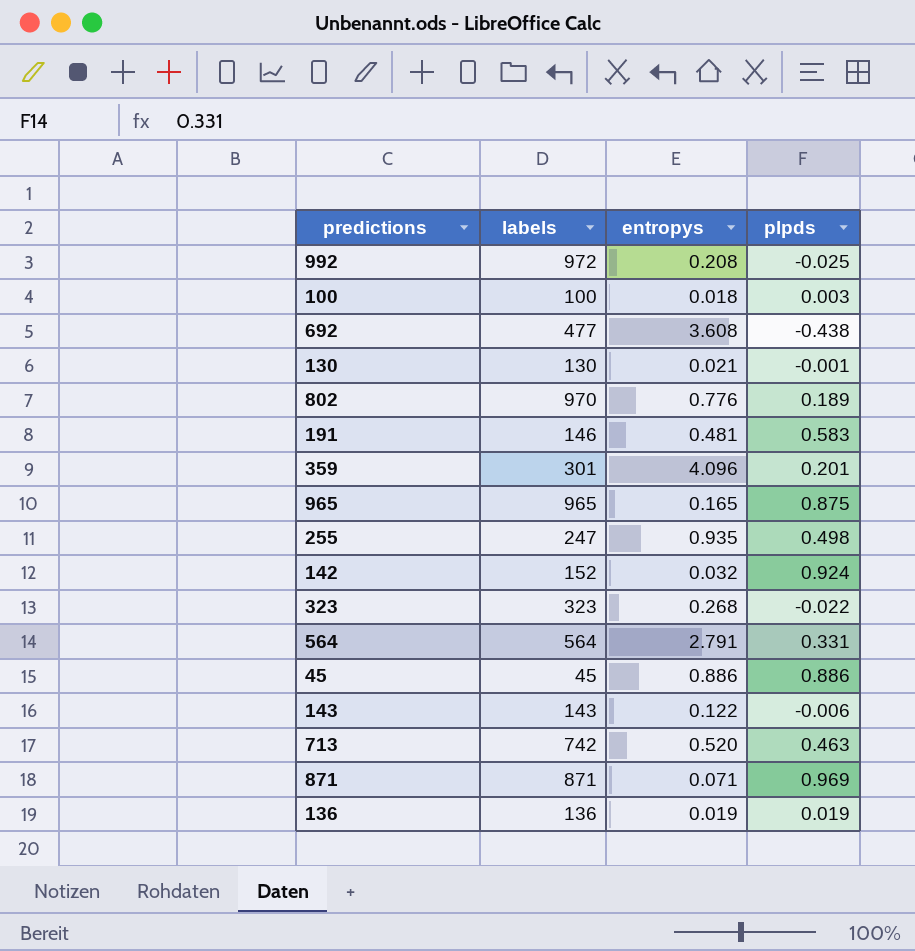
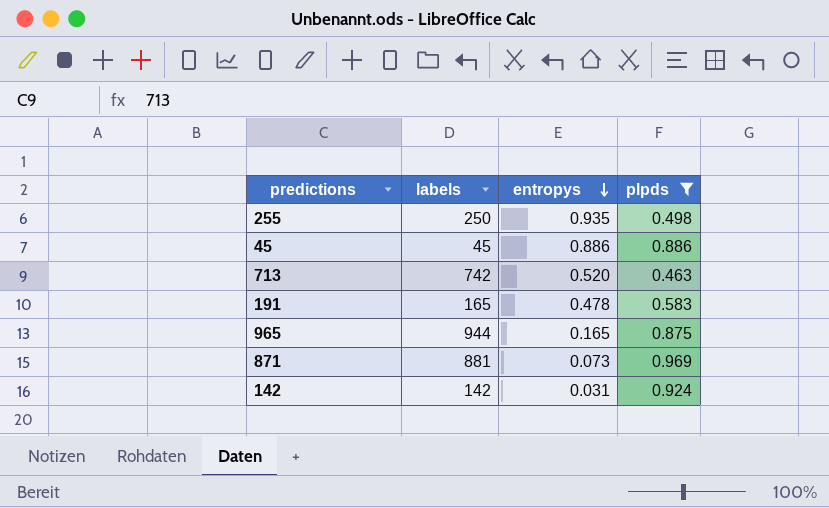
filter: none -> plpds >= 0.463
row order: none -> entropys descending
255 | labels: 247 -> 250
191 | labels: 146 -> 165
191 | entropys: 0.481 -> 0.478
965 | labels: 965 -> 944
871 | labels: 871 -> 881
871 | entropys: 0.071 -> 0.073
142 | labels: 152 -> 142
142 | entropys: 0.032 -> 0.031

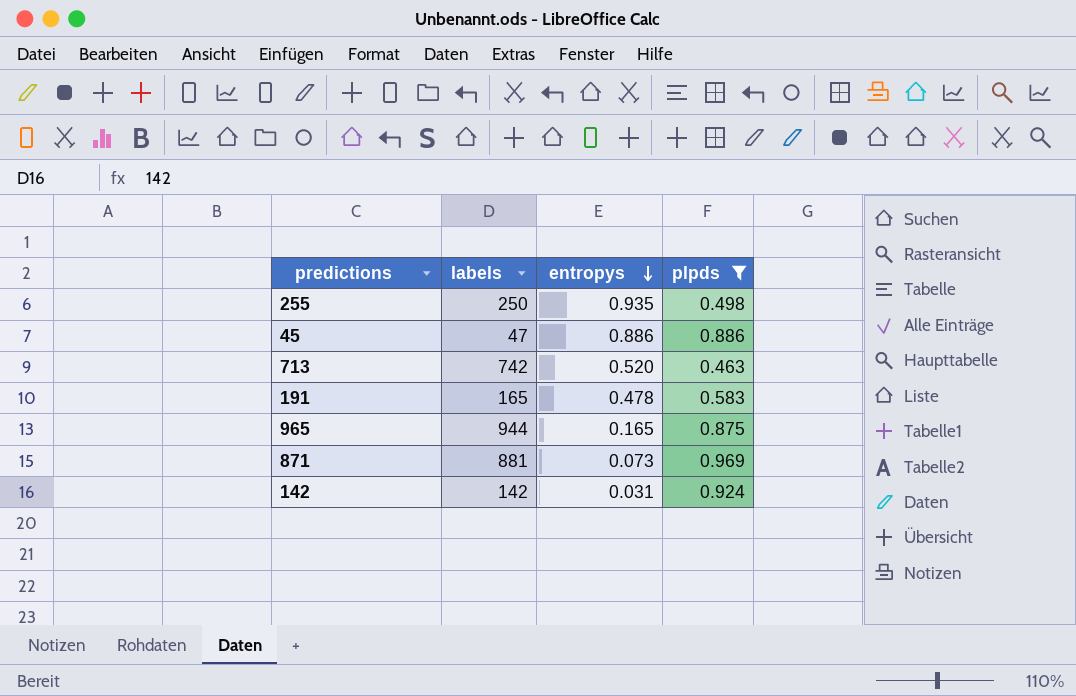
45 | labels: 45 -> 47

